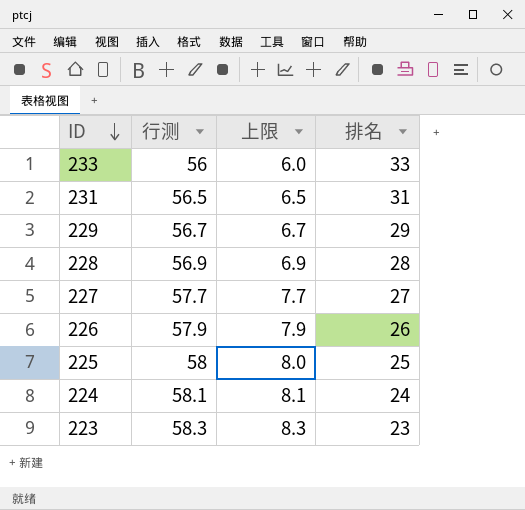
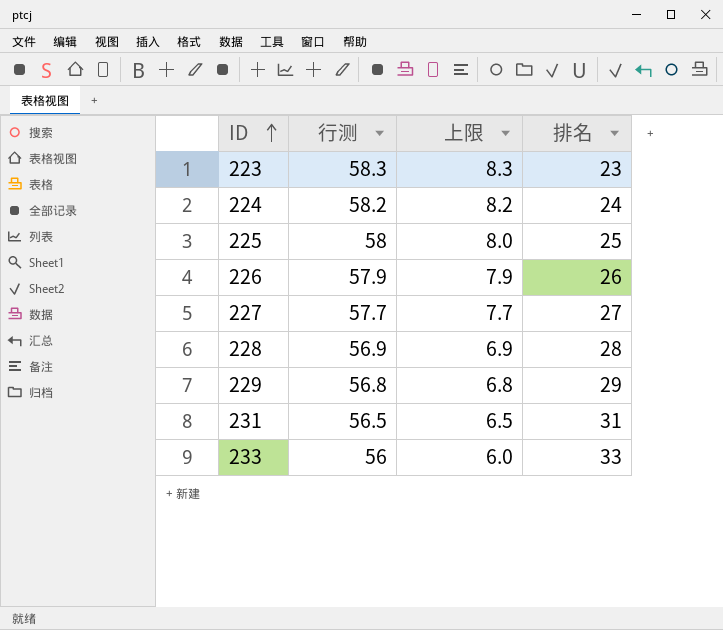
row order: ID descending -> ID ascending
224 | 行测: 58.1 -> 58.2
224 | 上限: 8.1 -> 8.2
229 | 行测: 56.7 -> 56.8
229 | 上限: 6.7 -> 6.8

